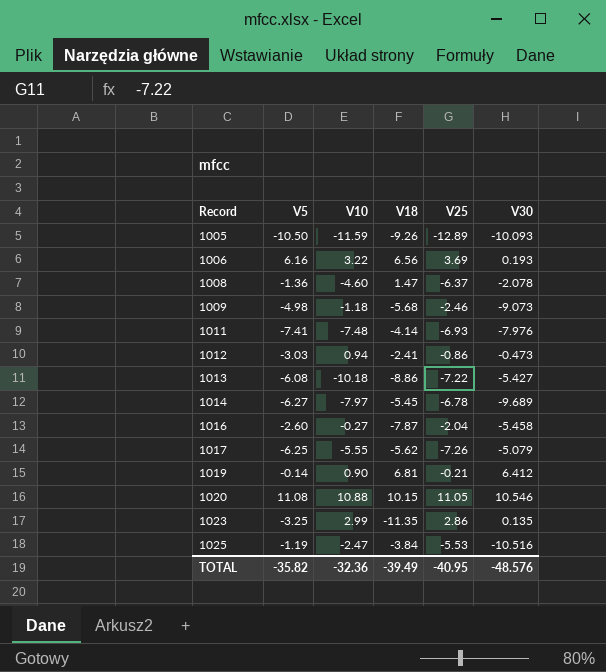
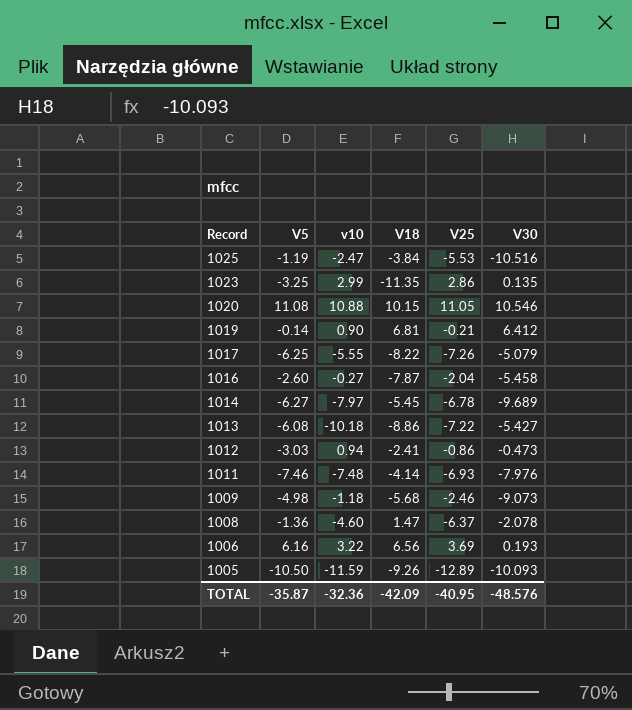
row order: Record ascending -> Record descending
column name: V10 -> v10
1017 | V18: -5.62 -> -8.22
1011 | V5: -7.41 -> -7.46
TOTAL | V5: -35.82 -> -35.87
TOTAL | V18: -39.49 -> -42.09

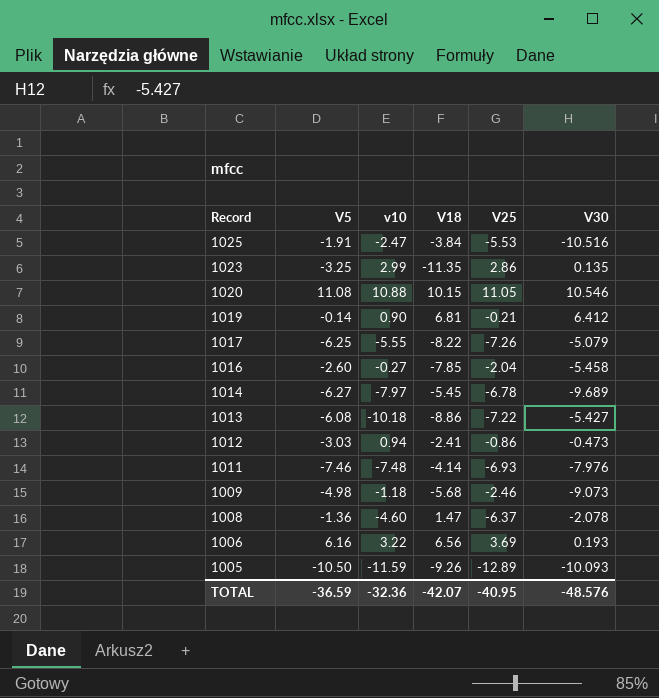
1025 | V5: -1.19 -> -1.91
1016 | V18: -7.87 -> -7.85
TOTAL | V5: -35.87 -> -36.59
TOTAL | V18: -42.09 -> -42.07

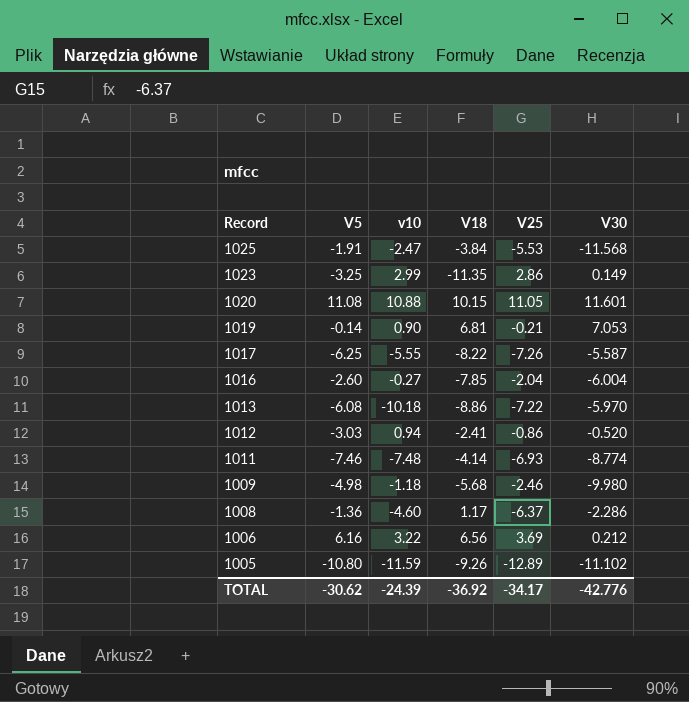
row 1014: -6.27 | -7.97 | -5.45 | -6.78 | -9.689 -> none
1025 | V30: -10.516 -> -11.568
1023 | V30: 0.135 -> 0.149
1020 | V30: 10.546 -> 11.601
1019 | V30: 6.412 -> 7.053
1017 | V30: -5.079 -> -5.587
1016 | V30: -5.458 -> -6.004
1013 | V30: -5.427 -> -5.970
1012 | V30: -0.473 -> -0.520
1011 | V30: -7.976 -> -8.774
1009 | V30: -9.073 -> -9.980
1008 | V18: 1.47 -> 1.17
1008 | V30: -2.078 -> -2.286
1006 | V30: 0.193 -> 0.212
1005 | V5: -10.50 -> -10.80
1005 | V30: -10.093 -> -11.102
TOTAL | V5: -36.59 -> -30.62
TOTAL | v10: -32.36 -> -24.39
TOTAL | V18: -42.07 -> -36.92
TOTAL | V25: -40.95 -> -34.17
TOTAL | V30: -48.576 -> -42.776

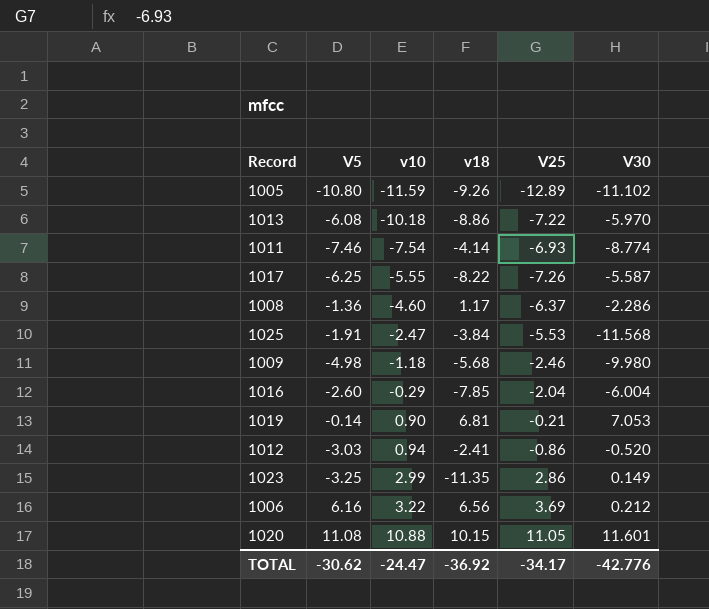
row order: Record descending -> v10 ascending
column name: V18 -> v18
1011 | v10: -7.48 -> -7.54
1016 | v10: -0.27 -> -0.29
TOTAL | v10: -24.39 -> -24.47

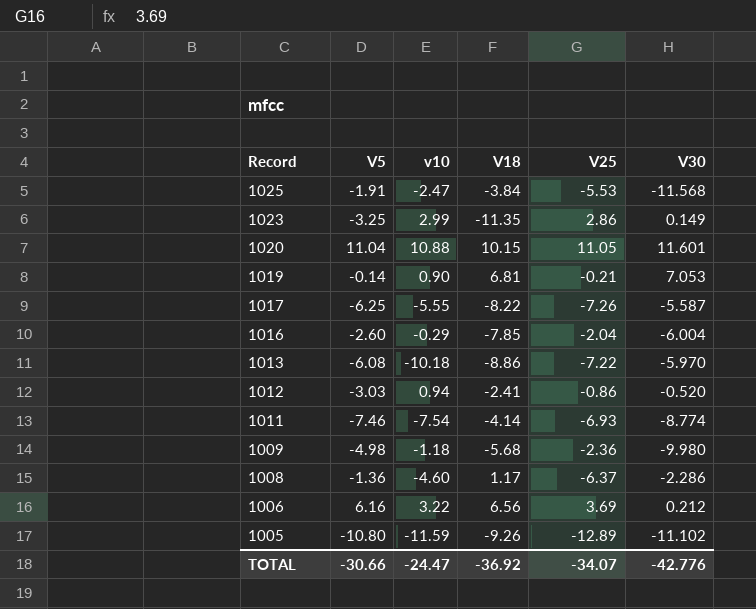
row order: v10 ascending -> Record descending
column name: v18 -> V18
1020 | V5: 11.08 -> 11.04
1009 | V25: -2.46 -> -2.36
TOTAL | V5: -30.62 -> -30.66
TOTAL | V25: -34.17 -> -34.07

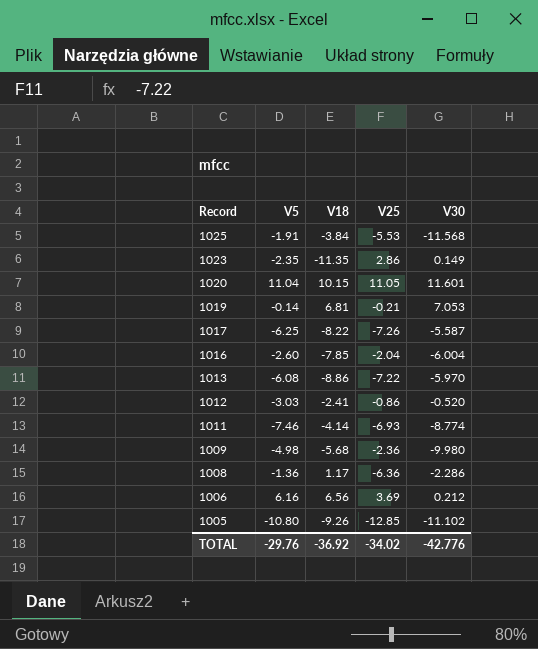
column v10 | position: 3 -> none
1023 | V5: -3.25 -> -2.35
1008 | V25: -6.37 -> -6.36
1005 | V25: -12.89 -> -12.85
TOTAL | V5: -30.66 -> -29.76
TOTAL | V25: -34.07 -> -34.02

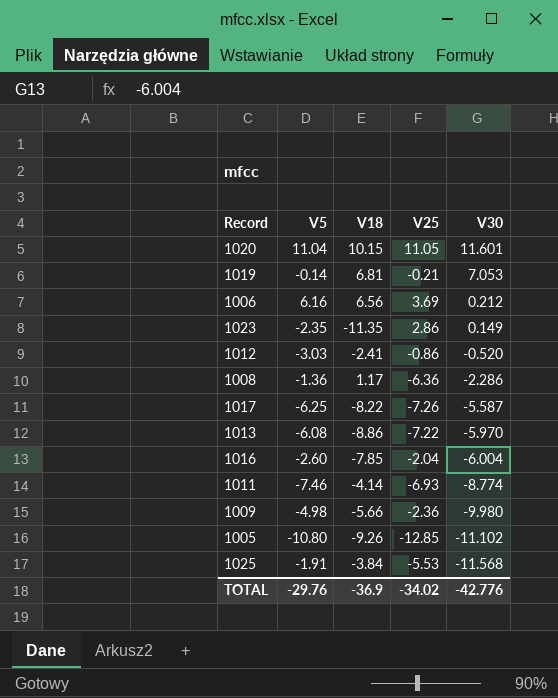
row order: Record descending -> V30 descending
1009 | V18: -5.68 -> -5.66
TOTAL | V18: -36.92 -> -36.9

